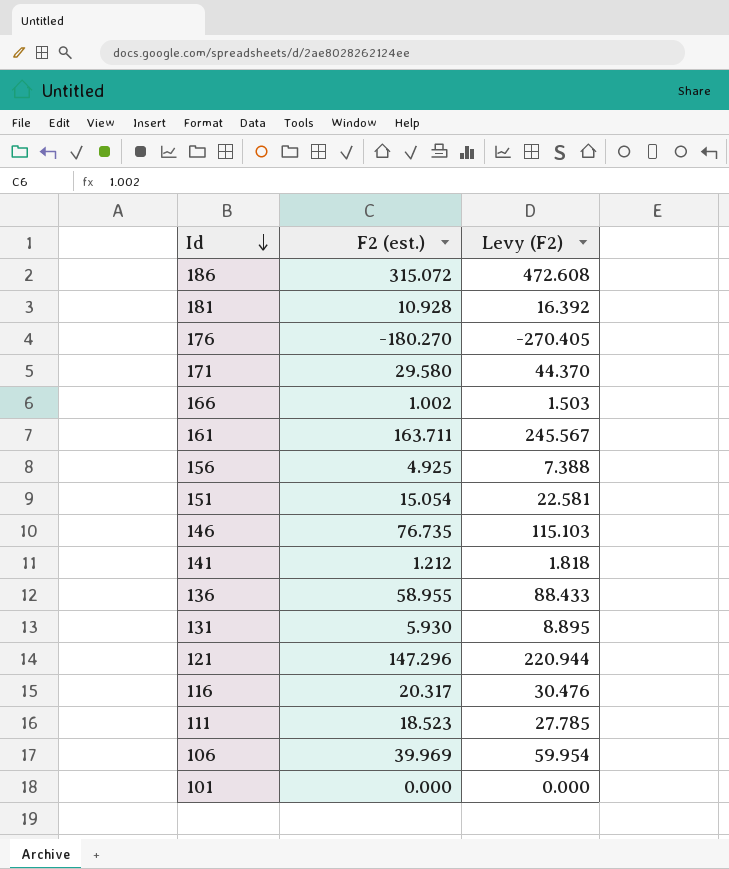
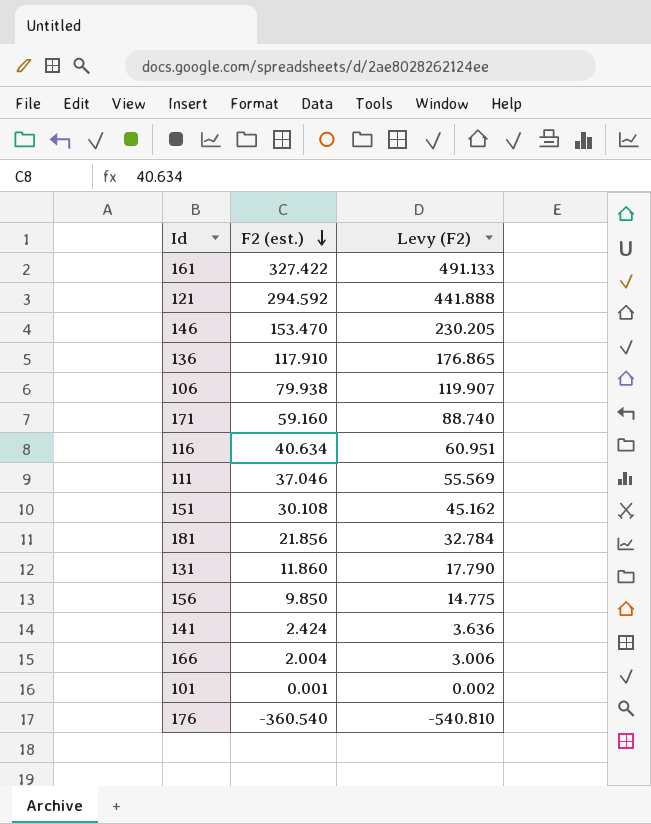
row order: Id descending -> F2 (est.) descending
row 186: 315.072 | 472.608 -> none
161 | F2 (est.): 163.711 -> 327.422
161 | Levy (F2): 245.567 -> 491.133
121 | F2 (est.): 147.296 -> 294.592
121 | Levy (F2): 220.944 -> 441.888
146 | F2 (est.): 76.735 -> 153.470
146 | Levy (F2): 115.103 -> 230.205
136 | F2 (est.): 58.955 -> 117.910
136 | Levy (F2): 88.433 -> 176.865
106 | F2 (est.): 39.969 -> 79.938
106 | Levy (F2): 59.954 -> 119.907
171 | F2 (est.): 29.580 -> 59.160
171 | Levy (F2): 44.370 -> 88.740
116 | F2 (est.): 20.317 -> 40.634
116 | Levy (F2): 30.476 -> 60.951
111 | F2 (est.): 18.523 -> 37.046
111 | Levy (F2): 27.785 -> 55.569
151 | F2 (est.): 15.054 -> 30.108
151 | Levy (F2): 22.581 -> 45.162
181 | F2 (est.): 10.928 -> 21.856
181 | Levy (F2): 16.392 -> 32.784
131 | F2 (est.): 5.930 -> 11.860
131 | Levy (F2): 8.895 -> 17.790
156 | F2 (est.): 4.925 -> 9.850
156 | Levy (F2): 7.388 -> 14.775
141 | F2 (est.): 1.212 -> 2.424
141 | Levy (F2): 1.818 -> 3.636
166 | F2 (est.): 1.002 -> 2.004
166 | Levy (F2): 1.503 -> 3.006
101 | F2 (est.): 0.000 -> 0.001
101 | Levy (F2): 0.000 -> 0.002
176 | F2 (est.): -180.270 -> -360.540
176 | Levy (F2): -270.405 -> -540.810

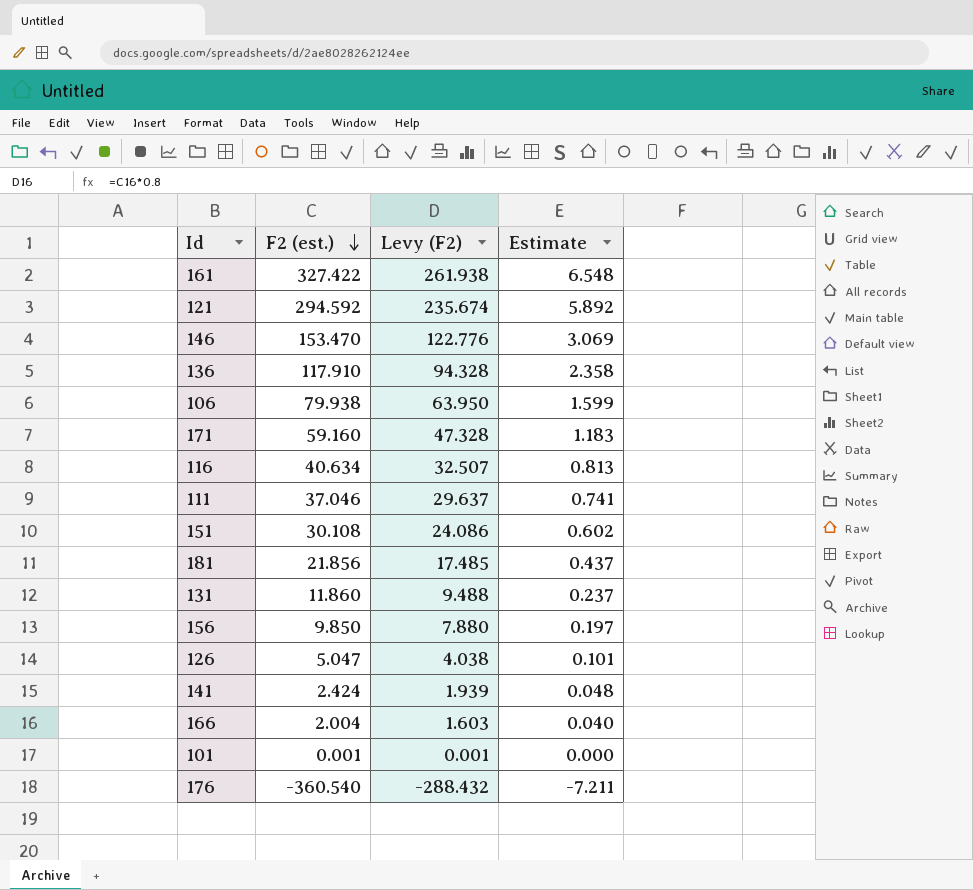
column Levy (F2) | formula: [F2 (est.)] * 1.5 -> [F2 (est.)] * 0.8
column Estimate | formula: none -> [F2 (est.)] * 0.02
row 126: none -> 5.047 | 4.038 | 0.101

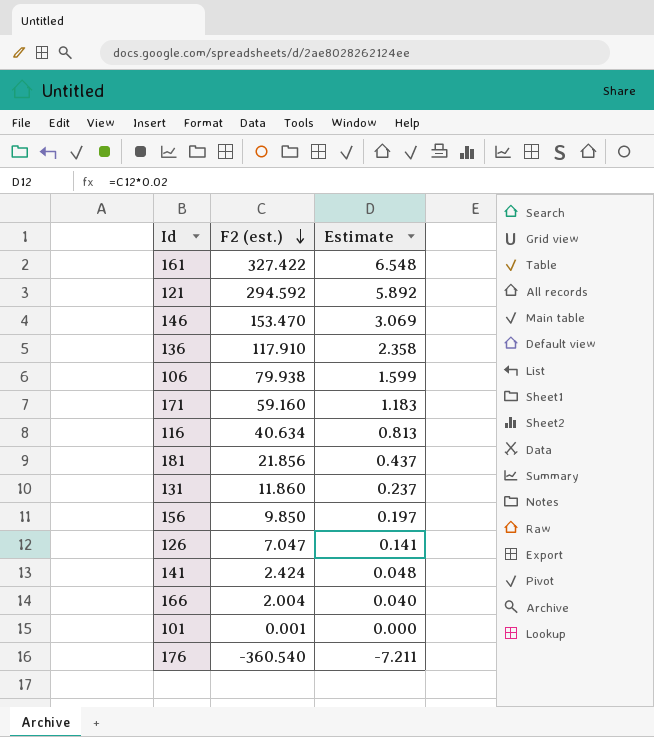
column Levy (F2) | formula: [F2 (est.)] * 0.8 -> none
row 111: 37.046 | 29.637 | 0.741 -> none
row 151: 30.108 | 24.086 | 0.602 -> none
126 | F2 (est.): 5.047 -> 7.047
126 | Estimate: 0.101 -> 0.141

